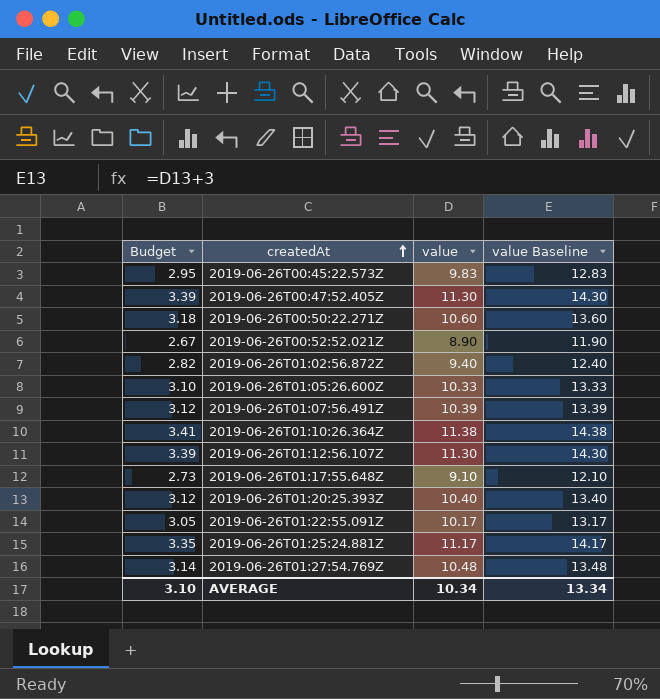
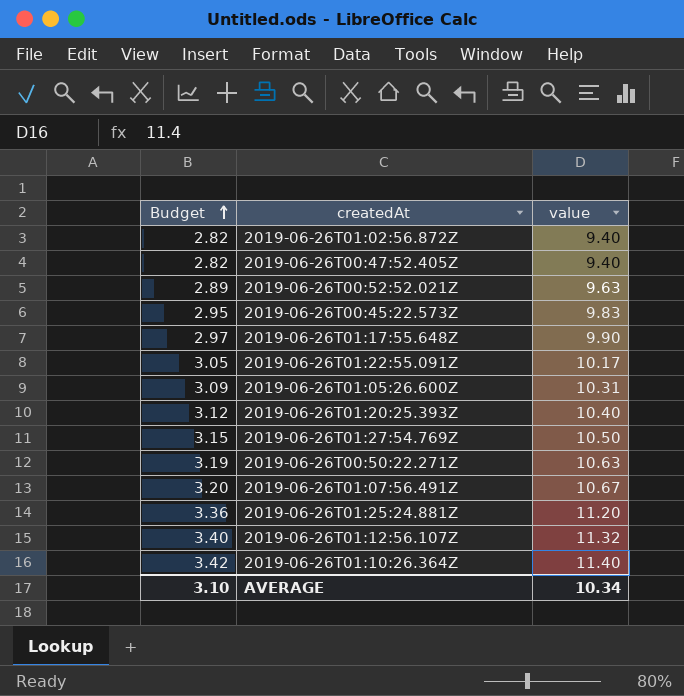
row order: createdAt ascending -> Budget ascending
column value Baseline | formula: [value] + 3 -> none
2019-06-26T00:47:52.405Z | Budget: 3.39 -> 2.82
2019-06-26T00:47:52.405Z | value: 11.30 -> 9.40
2019-06-26T00:52:52.021Z | Budget: 2.67 -> 2.89
2019-06-26T00:52:52.021Z | value: 8.90 -> 9.63
2019-06-26T01:17:55.648Z | Budget: 2.73 -> 2.97
2019-06-26T01:17:55.648Z | value: 9.10 -> 9.90
2019-06-26T01:05:26.600Z | Budget: 3.10 -> 3.09
2019-06-26T01:05:26.600Z | value: 10.33 -> 10.31
2019-06-26T01:27:54.769Z | Budget: 3.14 -> 3.15
2019-06-26T01:27:54.769Z | value: 10.48 -> 10.50
2019-06-26T00:50:22.271Z | Budget: 3.18 -> 3.19
2019-06-26T00:50:22.271Z | value: 10.60 -> 10.63
2019-06-26T01:07:56.491Z | Budget: 3.12 -> 3.20
2019-06-26T01:07:56.491Z | value: 10.39 -> 10.67
2019-06-26T01:25:24.881Z | Budget: 3.35 -> 3.36
2019-06-26T01:25:24.881Z | value: 11.17 -> 11.20
2019-06-26T01:12:56.107Z | Budget: 3.39 -> 3.40
2019-06-26T01:12:56.107Z | value: 11.30 -> 11.32
2019-06-26T01:10:26.364Z | Budget: 3.41 -> 3.42
2019-06-26T01:10:26.364Z | value: 11.38 -> 11.40

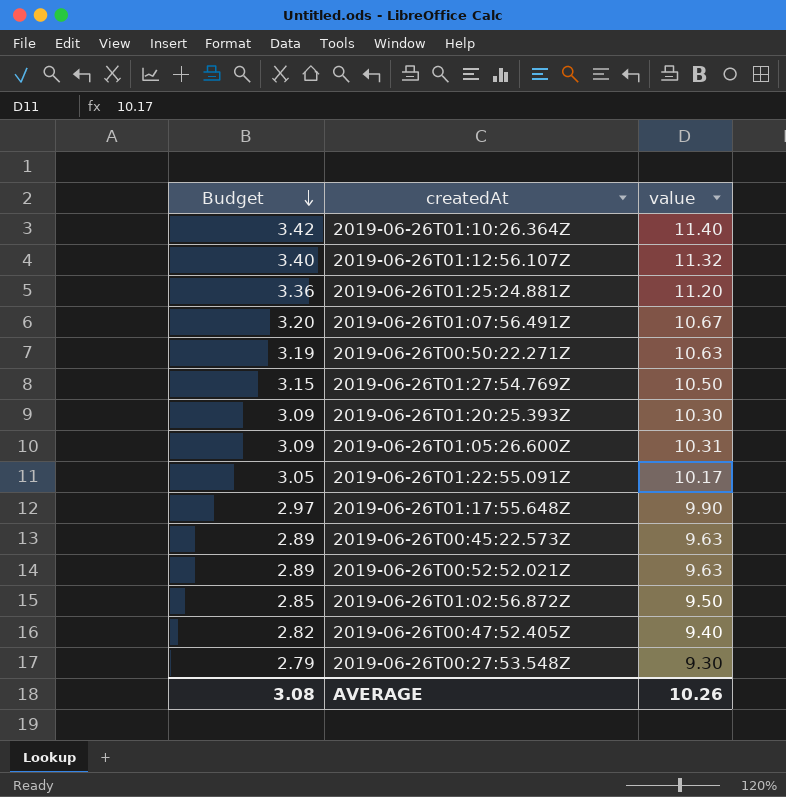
row order: Budget ascending -> Budget descending
2019-06-26T01:20:25.393Z | Budget: 3.12 -> 3.09
2019-06-26T01:20:25.393Z | value: 10.40 -> 10.30
2019-06-26T00:45:22.573Z | Budget: 2.95 -> 2.89
2019-06-26T00:45:22.573Z | value: 9.83 -> 9.63
2019-06-26T01:02:56.872Z | Budget: 2.82 -> 2.85
2019-06-26T01:02:56.872Z | value: 9.40 -> 9.50
row 2019-06-26T00:27:53.548Z: none -> 2.79 | 9.30
AVERAGE | Budget: 3.10 -> 3.08
AVERAGE | value: 10.34 -> 10.26

